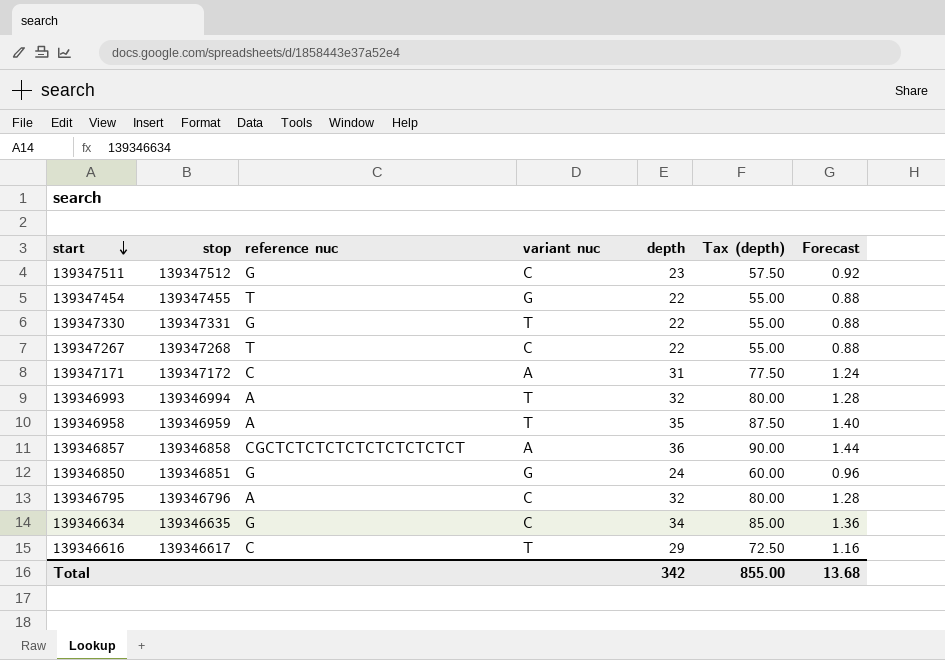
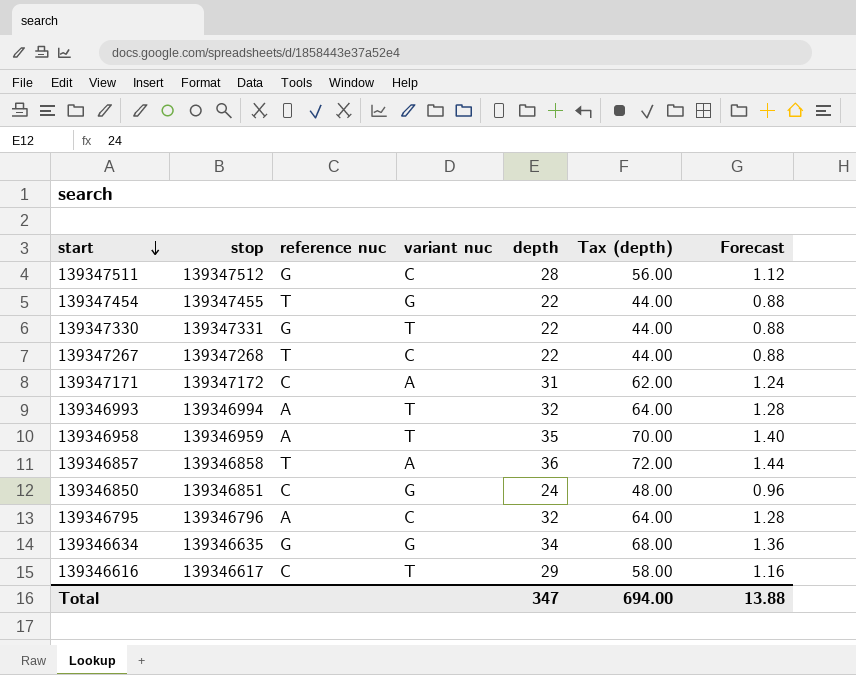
column Tax (depth) | formula: [depth] * 2.5 -> [depth] * 2
139347511 | depth: 23 -> 28
139347511 | Forecast: 0.92 -> 1.12
139346857 | reference nuc: CGCTCTCTCTCTCTCTCTCTCT -> T
139346850 | reference nuc: G -> C
139346634 | variant nuc: C -> G
Total | depth: 342 -> 347
Total | Tax (depth): 855.00 -> 694.00
Total | Forecast: 13.68 -> 13.88

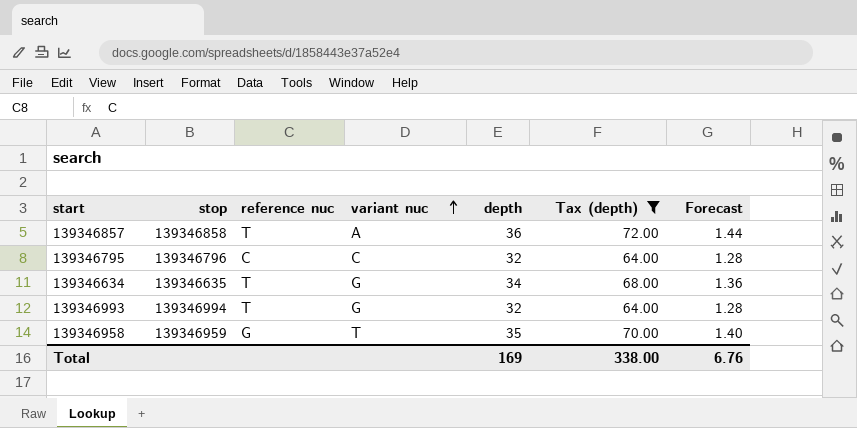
filter: none -> Tax (depth) >= 64.00
row order: start descending -> variant nuc ascending
139346795 | reference nuc: A -> C
139346634 | reference nuc: G -> T
139346993 | reference nuc: A -> T
139346993 | variant nuc: T -> G
139346958 | reference nuc: A -> G
Total | depth: 347 -> 169
Total | Tax (depth): 694.00 -> 338.00
Total | Forecast: 13.88 -> 6.76

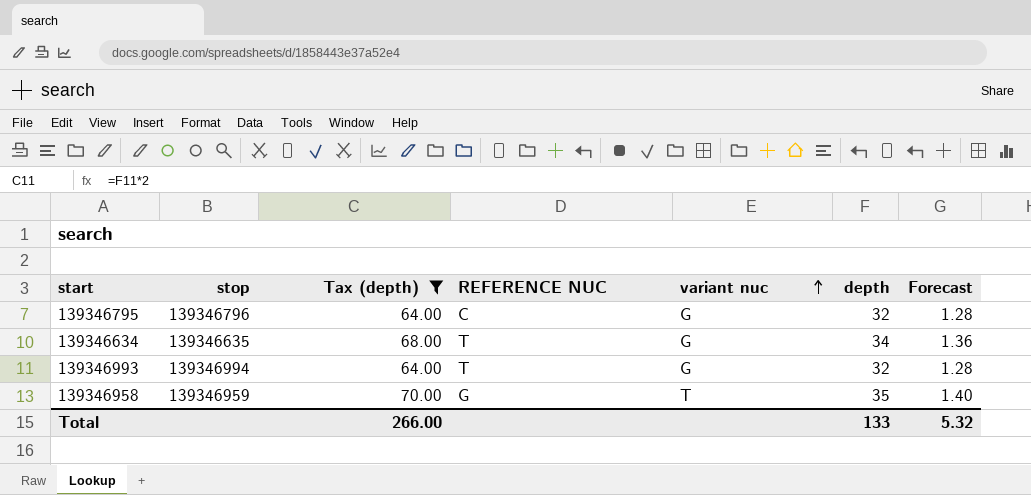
column Tax (depth) | position: 6 -> 3
column name: reference nuc -> REFERENCE NUC
row 139346857: 139346858 | T | A | 36 | 72.00 | 1.44 -> none
139346795 | variant nuc: C -> G
Total | Tax (depth): 338.00 -> 266.00
Total | depth: 169 -> 133
Total | Forecast: 6.76 -> 5.32

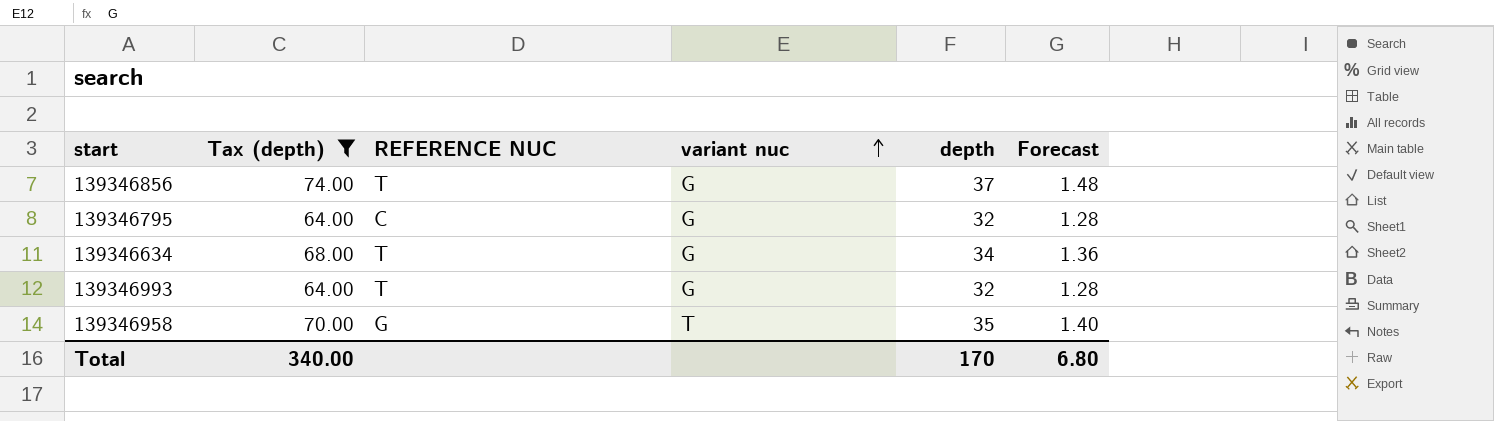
column stop | position: 2 -> none
row 139346856: none -> 74.00 | T | G | 37 | 1.48
Total | Tax (depth): 266.00 -> 340.00
Total | depth: 133 -> 170
Total | Forecast: 5.32 -> 6.80

